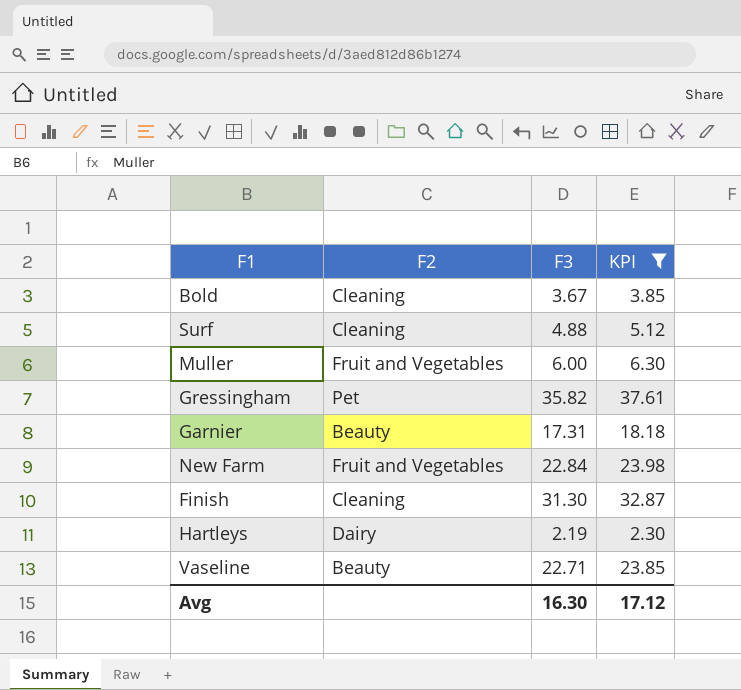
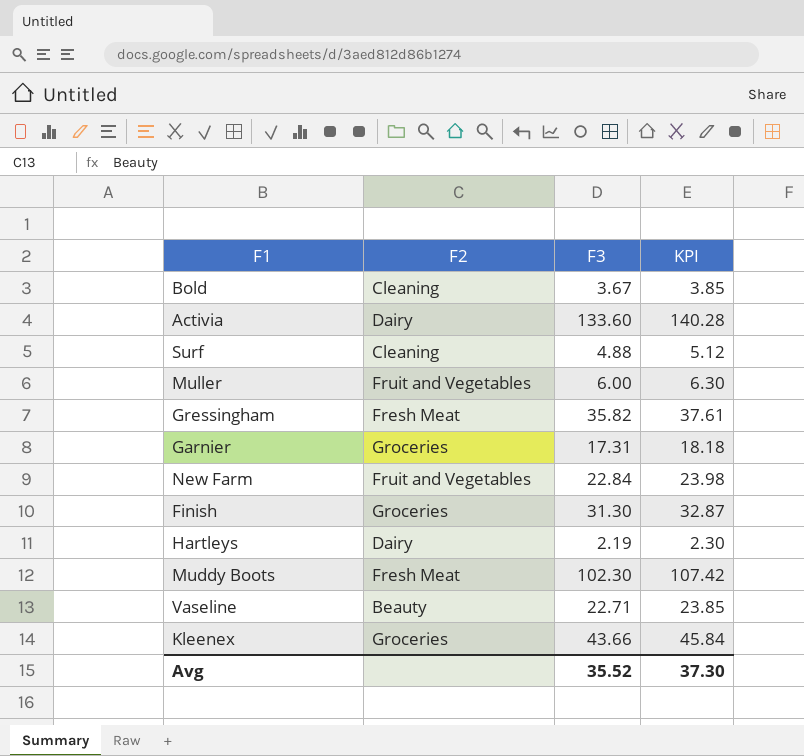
filter: KPI <= 37.61 -> none
Gressingham | F2: Pet -> Fresh Meat
Garnier | F2: Beauty -> Groceries
Finish | F2: Cleaning -> Groceries
Avg | F3: 16.30 -> 35.52
Avg | KPI: 17.12 -> 37.30

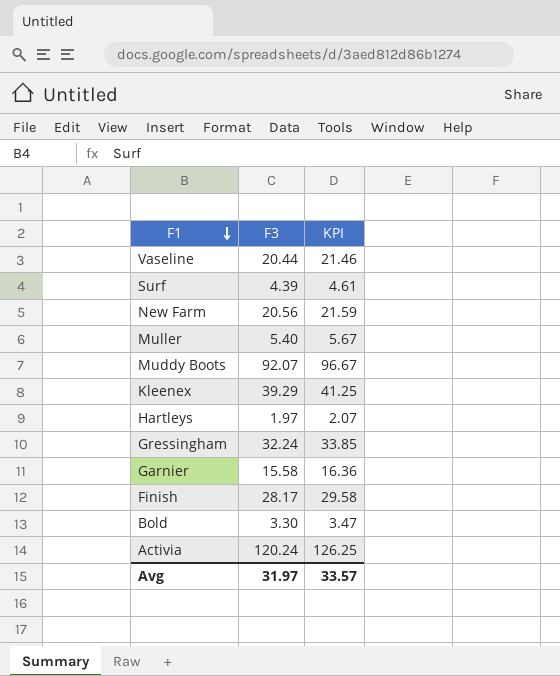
row order: none -> F1 descending
column F2 | position: 2 -> none
Vaseline | F3: 22.71 -> 20.44
Vaseline | KPI: 23.85 -> 21.46
Surf | F3: 4.88 -> 4.39
Surf | KPI: 5.12 -> 4.61
New Farm | F3: 22.84 -> 20.56
New Farm | KPI: 23.98 -> 21.59
Muller | F3: 6.00 -> 5.40
Muller | KPI: 6.30 -> 5.67
Muddy Boots | F3: 102.30 -> 92.07
Muddy Boots | KPI: 107.42 -> 96.67
Kleenex | F3: 43.66 -> 39.29
Kleenex | KPI: 45.84 -> 41.25
Hartleys | F3: 2.19 -> 1.97
Hartleys | KPI: 2.30 -> 2.07
Gressingham | F3: 35.82 -> 32.24
Gressingham | KPI: 37.61 -> 33.85
Garnier | F3: 17.31 -> 15.58
Garnier | KPI: 18.18 -> 16.36
Finish | F3: 31.30 -> 28.17
Finish | KPI: 32.87 -> 29.58
Bold | F3: 3.67 -> 3.30
Bold | KPI: 3.85 -> 3.47
Activia | F3: 133.60 -> 120.24
Activia | KPI: 140.28 -> 126.25
Avg | F3: 35.52 -> 31.97
Avg | KPI: 37.30 -> 33.57

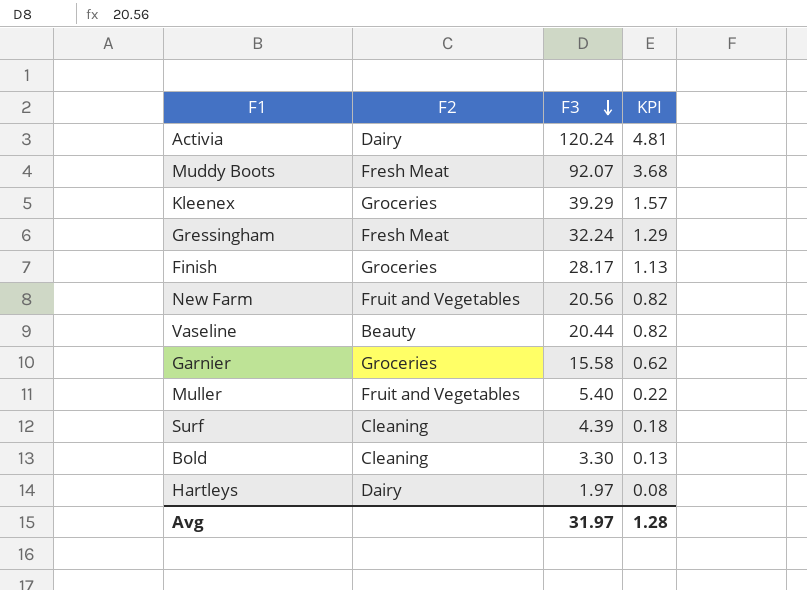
row order: F1 descending -> F3 descending
column F2 | position: none -> 2
column KPI | formula: [F3] * 1.05 -> [F3] * 0.04
Avg | KPI: 33.57 -> 1.28

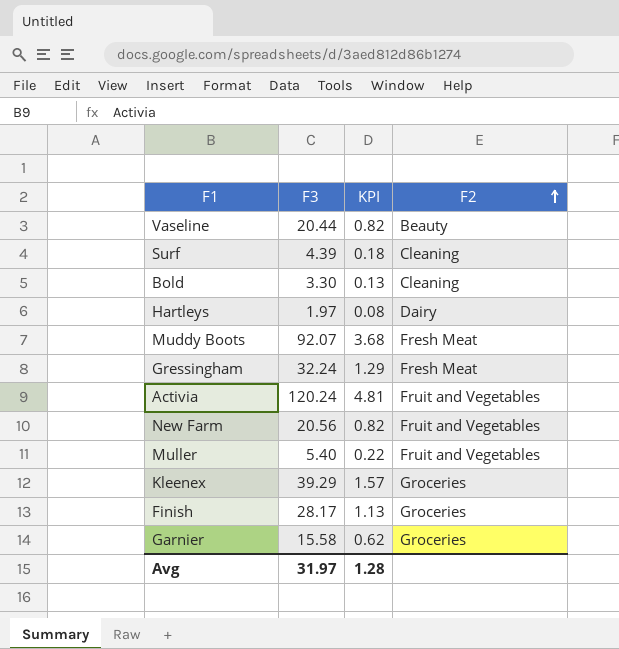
row order: F3 descending -> F2 ascending
column F2 | position: 2 -> 4
Activia | F2: Dairy -> Fruit and Vegetables

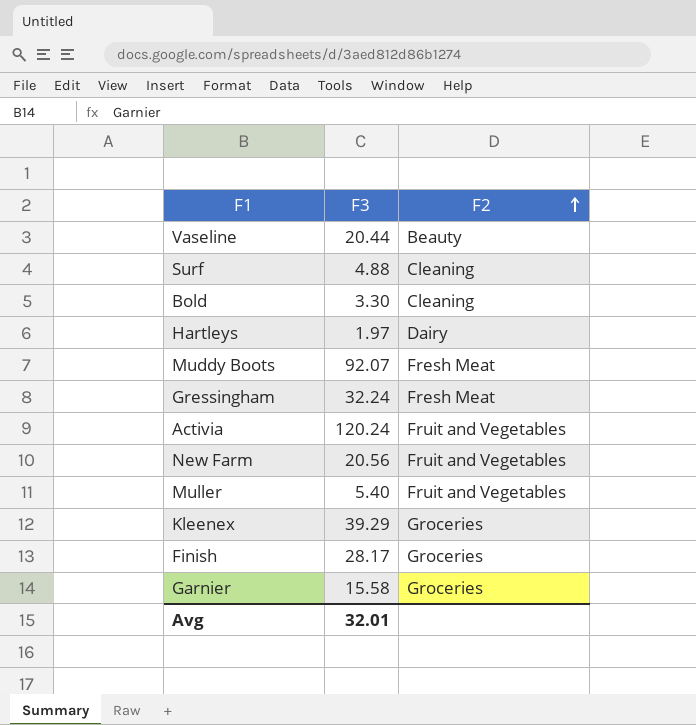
column KPI | formula: [F3] * 0.04 -> none
Surf | F3: 4.39 -> 4.88
Avg | F3: 31.97 -> 32.01

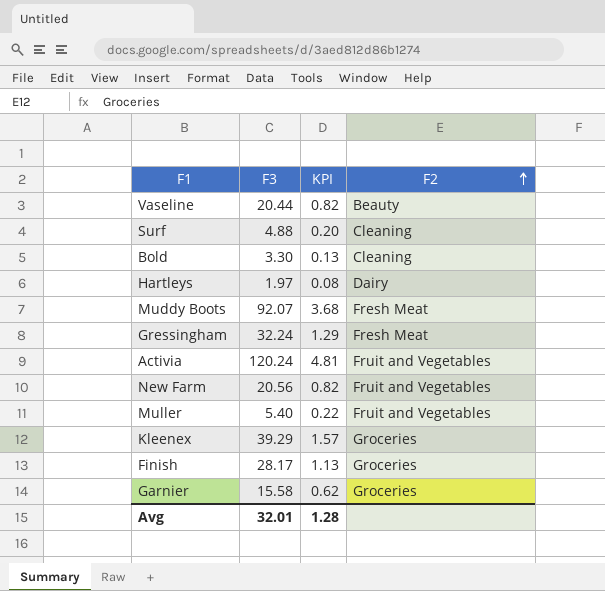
column KPI | formula: none -> [F3] * 0.04

